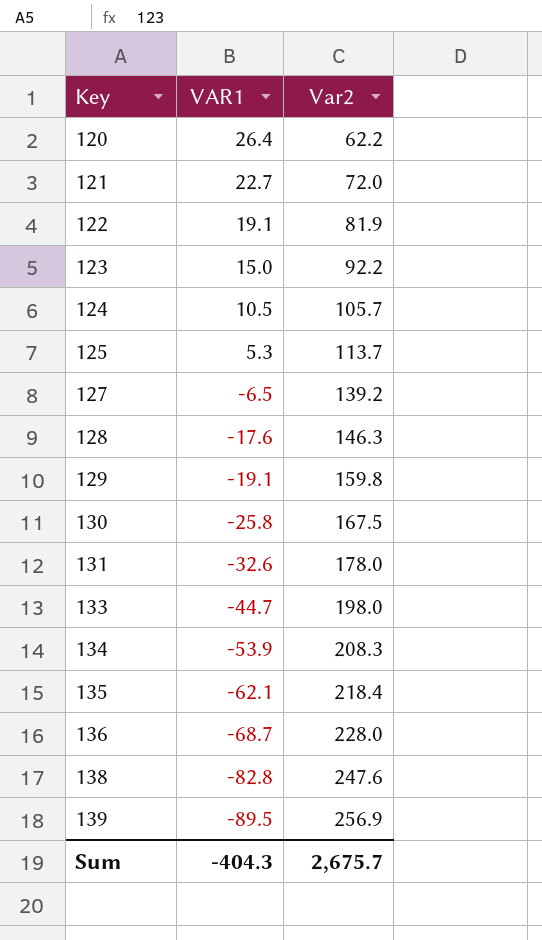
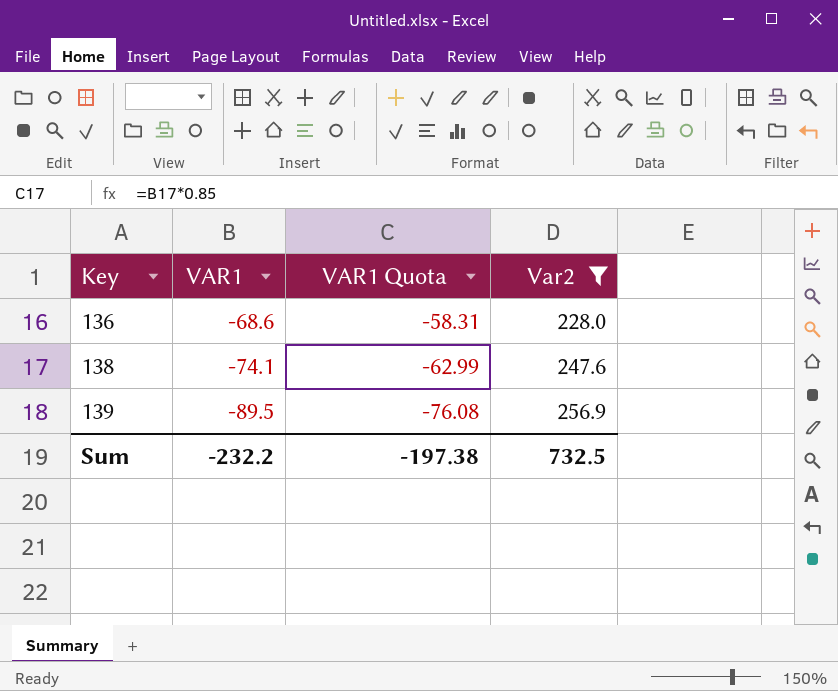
filter: none -> Var2 >= 228.0
column VAR1 Quota | formula: none -> [VAR1] * 0.85
136 | VAR1: -68.7 -> -68.6
138 | VAR1: -82.8 -> -74.1
Sum | VAR1: -404.3 -> -232.2
Sum | Var2: 2,675.7 -> 732.5

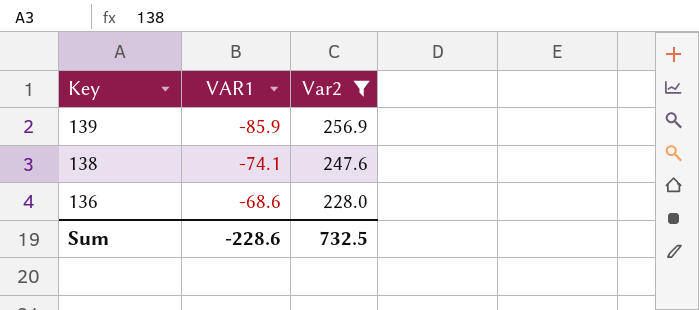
row order: Key ascending -> Key descending
column VAR1 Quota | formula: [VAR1] * 0.85 -> none
139 | VAR1: -89.5 -> -85.9
Sum | VAR1: -232.2 -> -228.6

